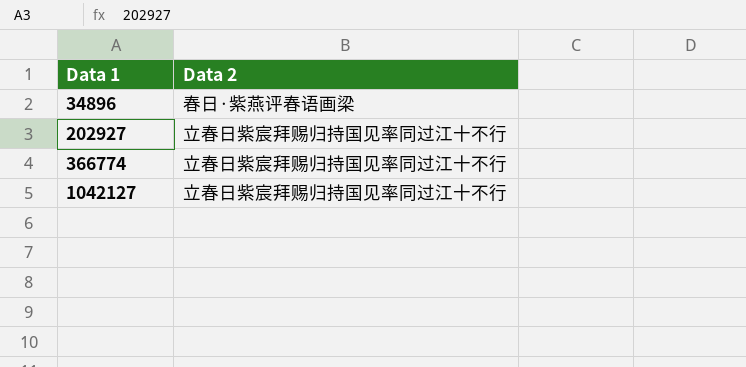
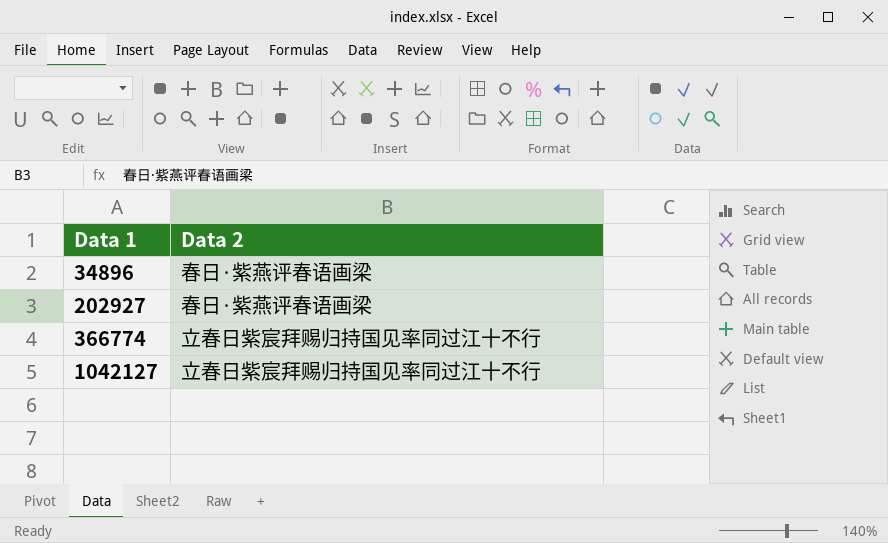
202927 | Data 2: 立春日紫宸拜赐归持国见率同过江十不行 -> 春日·紫燕评春语画梁

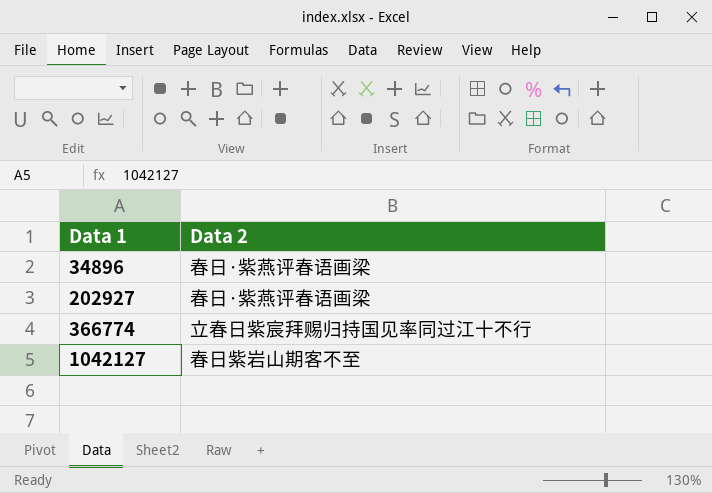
1042127 | Data 2: 立春日紫宸拜赐归持国见率同过江十不行 -> 春日紫岩山期客不至

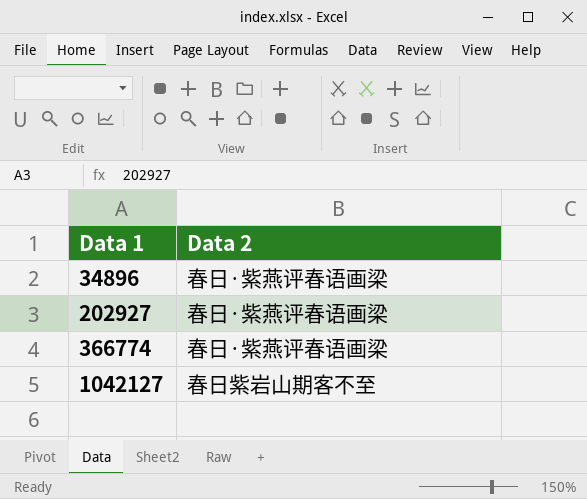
366774 | Data 2: 立春日紫宸拜赐归持国见率同过江十不行 -> 春日·紫燕评春语画梁

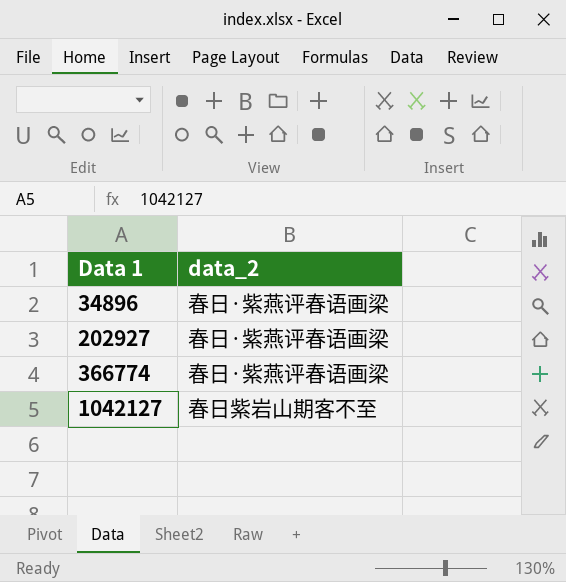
column name: Data 2 -> data_2

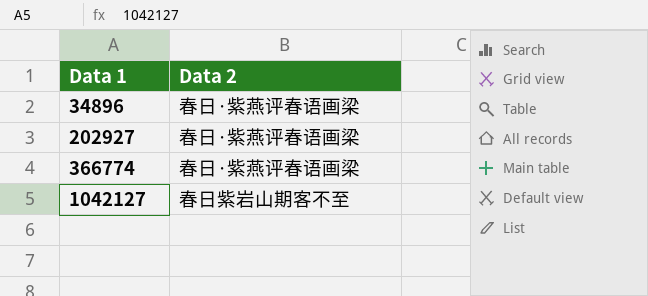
column name: data_2 -> Data 2

